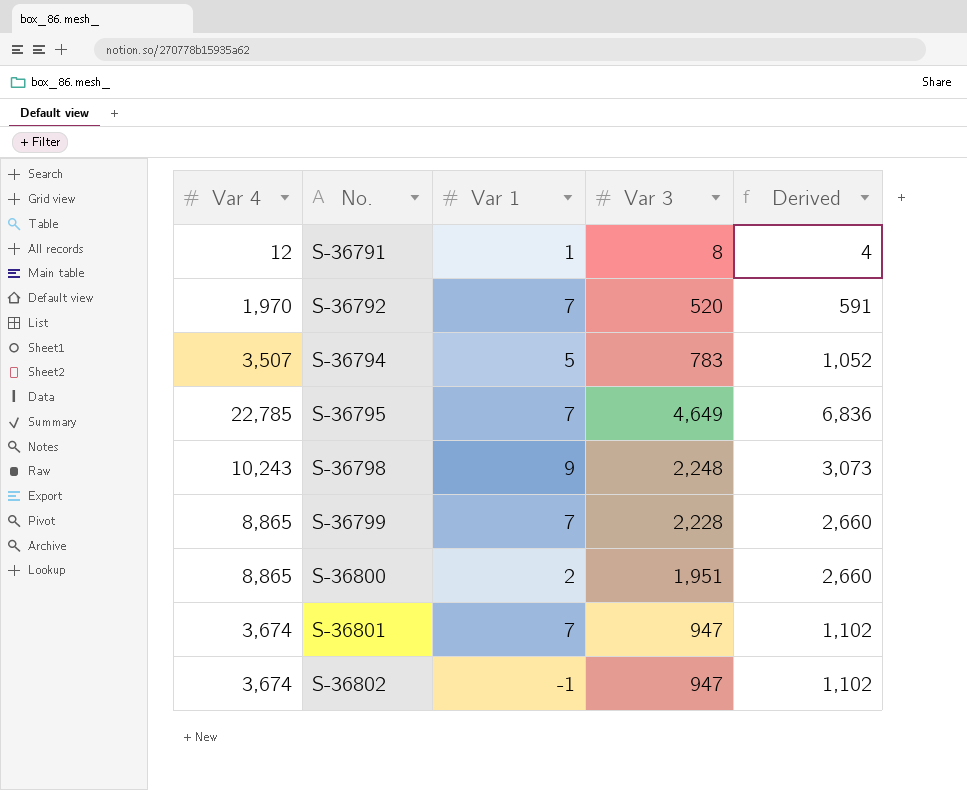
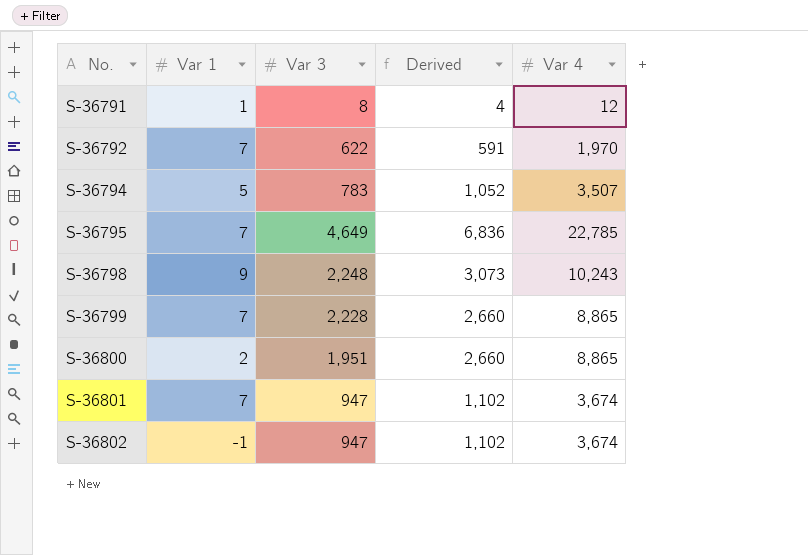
column Var 4 | position: 1 -> 5
S-36792 | Var 3: 520 -> 622

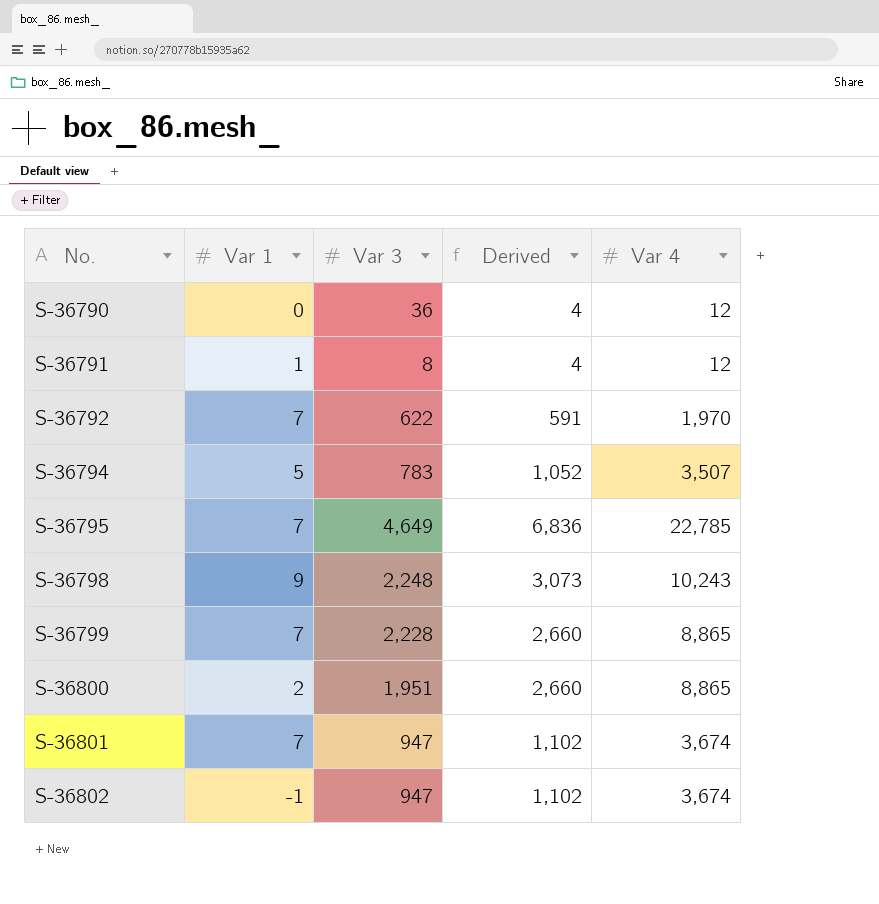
row S-36790: none -> 0 | 36 | 4 | 12

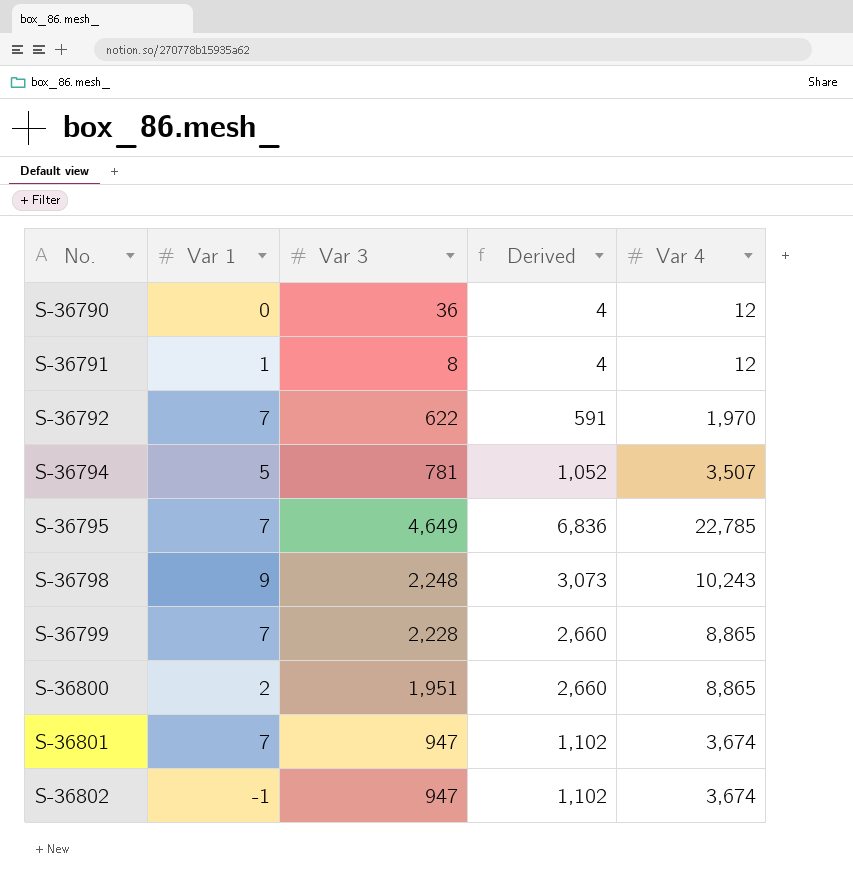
S-36794 | Var 3: 783 -> 781

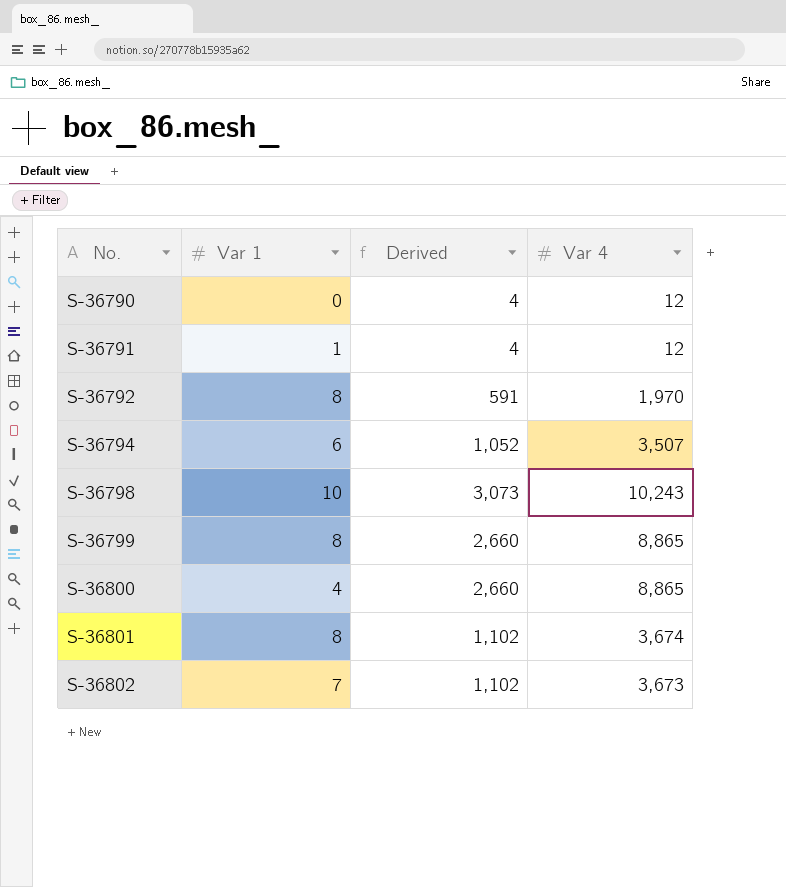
column Var 3 | position: 3 -> none
row S-36795: 7 | 4,649 | 6,836 | 22,785 -> none
S-36792 | Var 1: 7 -> 8
S-36794 | Var 1: 5 -> 6
S-36798 | Var 1: 9 -> 10
S-36799 | Var 1: 7 -> 8
S-36800 | Var 1: 2 -> 4
S-36801 | Var 1: 7 -> 8
S-36802 | Var 1: -1 -> 7
S-36802 | Var 4: 3,674 -> 3,673

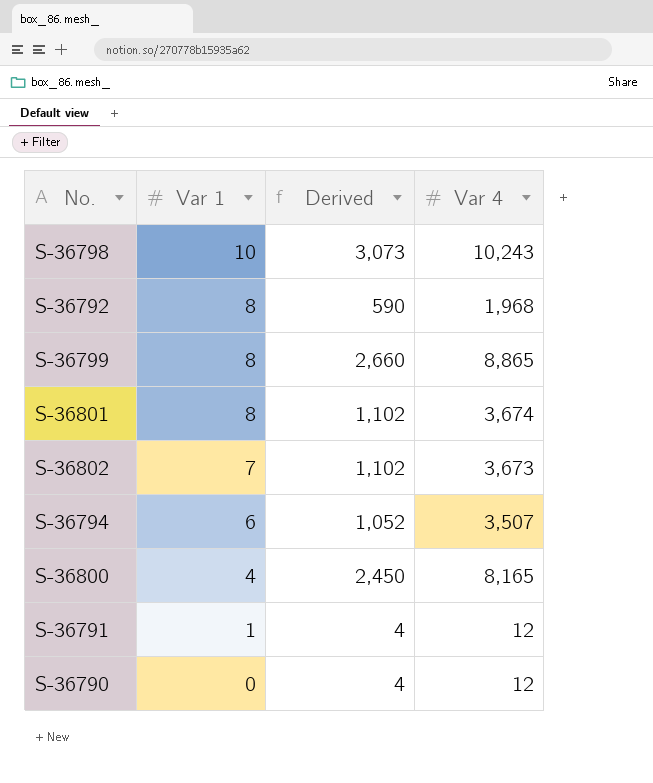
row order: No. ascending -> Var 1 descending
S-36792 | Derived: 591 -> 590
S-36792 | Var 4: 1,970 -> 1,968
S-36800 | Derived: 2,660 -> 2,450
S-36800 | Var 4: 8,865 -> 8,165

